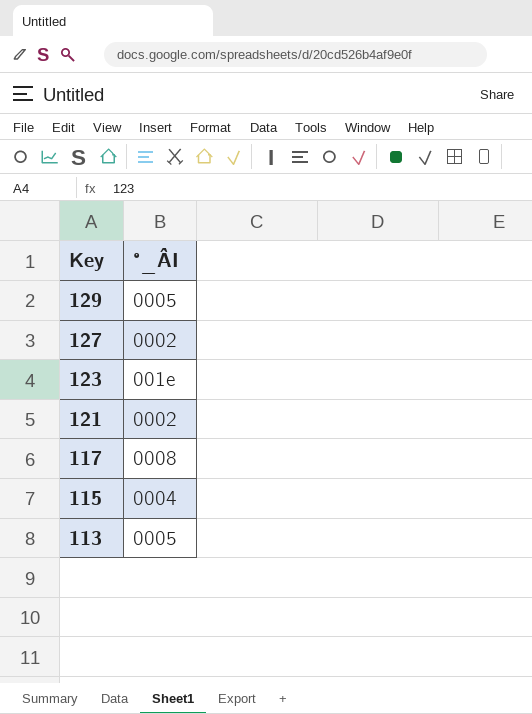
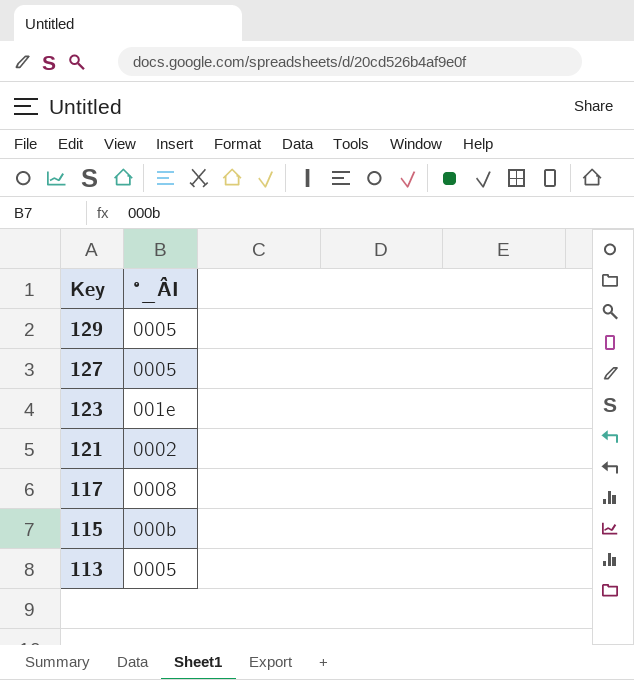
127 | °_ÂI: 0002 -> 0005
115 | °_ÂI: 0004 -> 000b

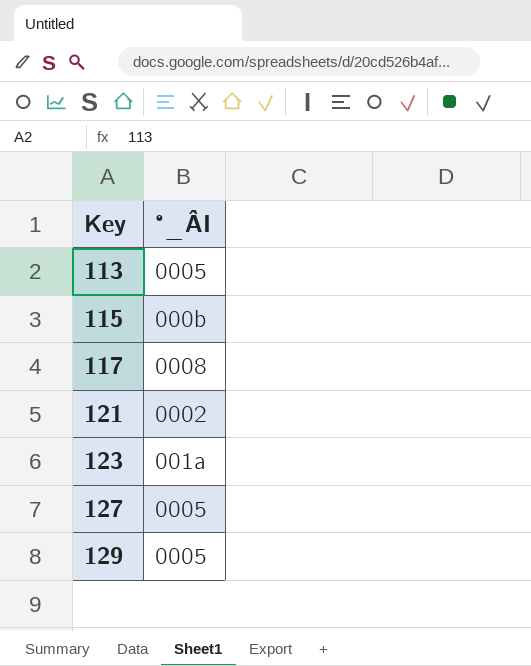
row order: Key descending -> Key ascending
123 | °_ÂI: 001e -> 001a

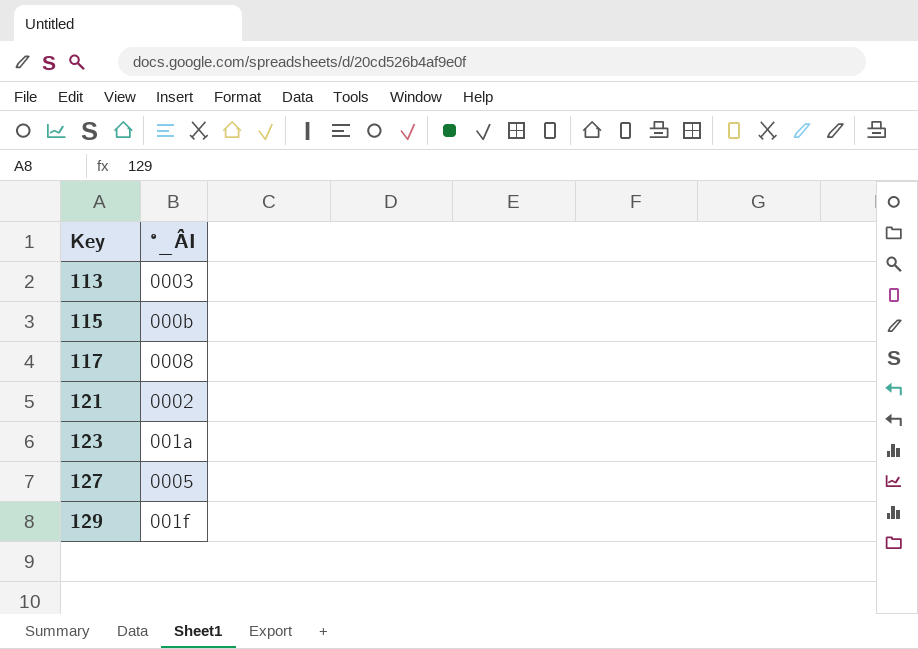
113 | °_ÂI: 0005 -> 0003
129 | °_ÂI: 0005 -> 001f

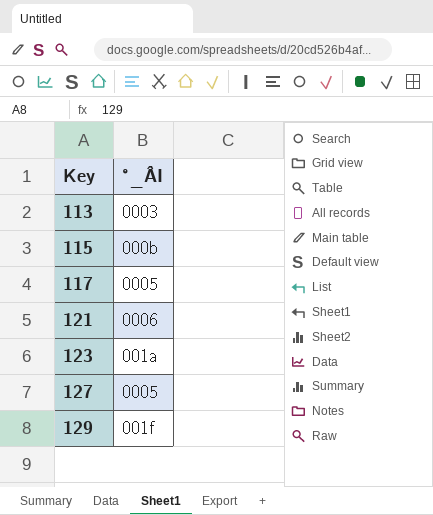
117 | °_ÂI: 0008 -> 0005
121 | °_ÂI: 0002 -> 0006

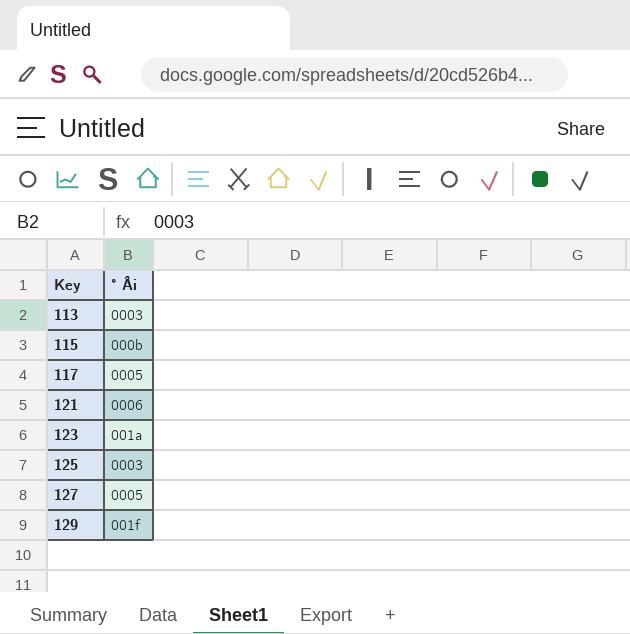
column name: °_ÂI -> ° Âi
row 125: none -> 0003

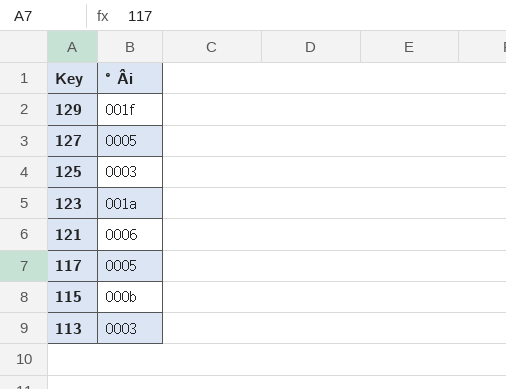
row order: Key ascending -> Key descending

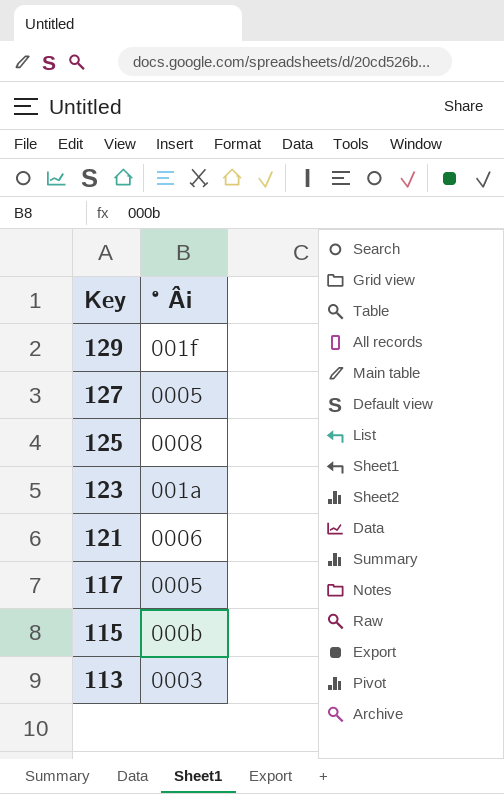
125 | ° Âi: 0003 -> 0008

